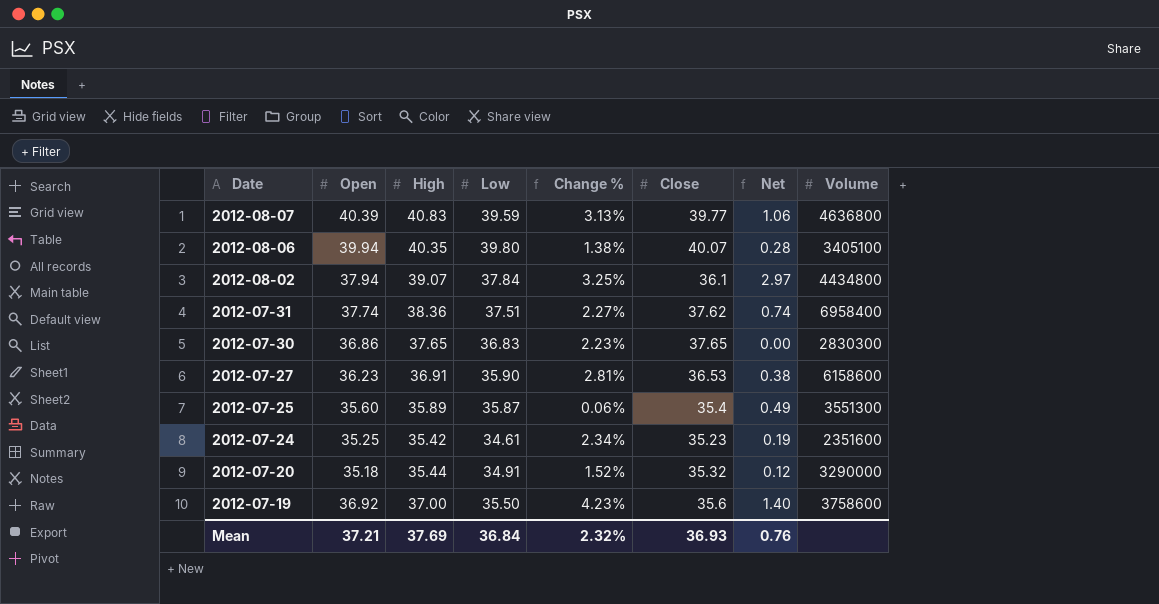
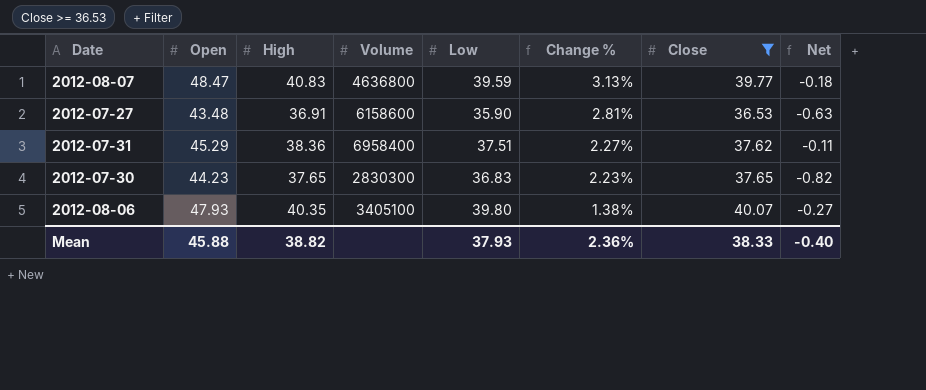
filter: none -> Close >= 36.53
row order: Date descending -> Change % descending
column Volume | position: 8 -> 4
column Net | formula: [High] - [Close] -> [Low] - [Close]
2012-08-07 | Open: 40.39 -> 48.47
2012-07-27 | Open: 36.23 -> 43.48
2012-07-31 | Open: 37.74 -> 45.29
2012-07-30 | Open: 36.86 -> 44.23
2012-08-06 | Open: 39.94 -> 47.93
Mean | Open: 37.21 -> 45.88
Mean | High: 37.69 -> 38.82
Mean | Low: 36.84 -> 37.93
Mean | Change %: 2.32% -> 2.36%
Mean | Close: 36.93 -> 38.33
Mean | Net: 0.76 -> -0.40

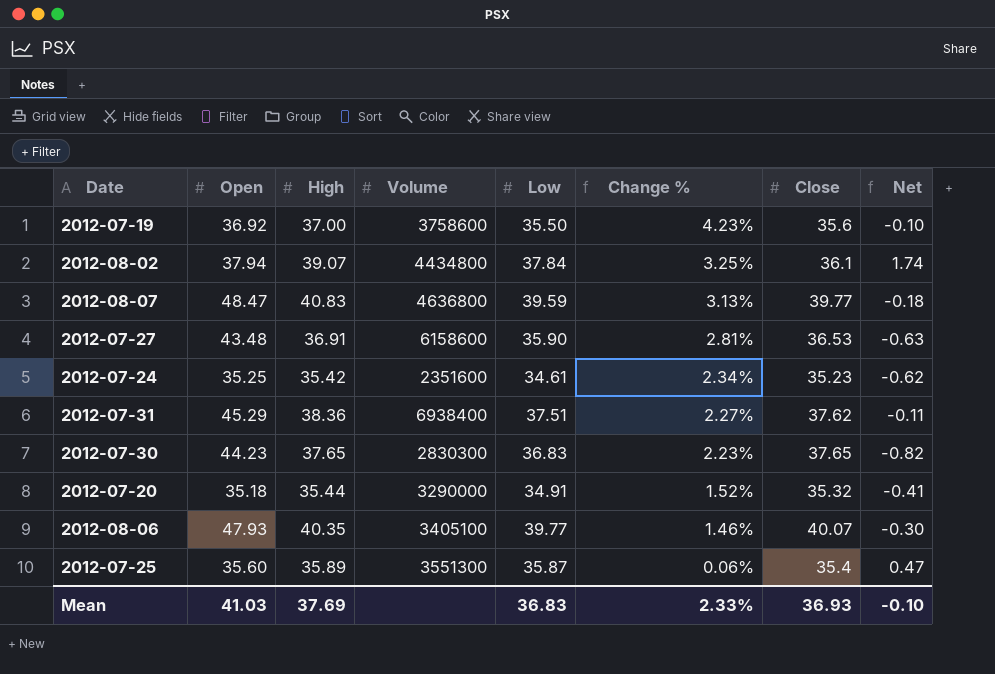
filter: Close >= 36.53 -> none
2012-07-31 | Volume: 6958400 -> 6938400
2012-08-06 | Low: 39.80 -> 39.77
2012-08-06 | Change %: 1.38% -> 1.46%
2012-08-06 | Net: -0.27 -> -0.30
Mean | Open: 45.88 -> 41.03
Mean | High: 38.82 -> 37.69
Mean | Low: 37.93 -> 36.83
Mean | Change %: 2.36% -> 2.33%
Mean | Close: 38.33 -> 36.93
Mean | Net: -0.40 -> -0.10

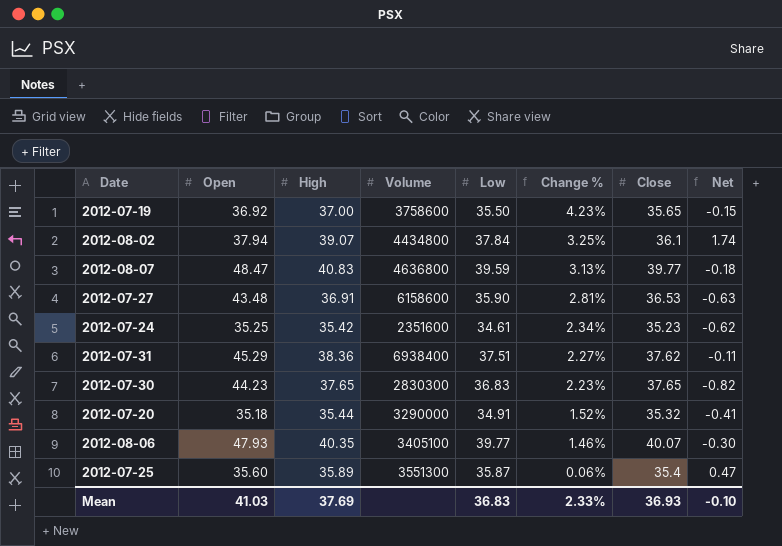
2012-07-19 | Close: 35.6 -> 35.65
2012-07-19 | Net: -0.10 -> -0.15

